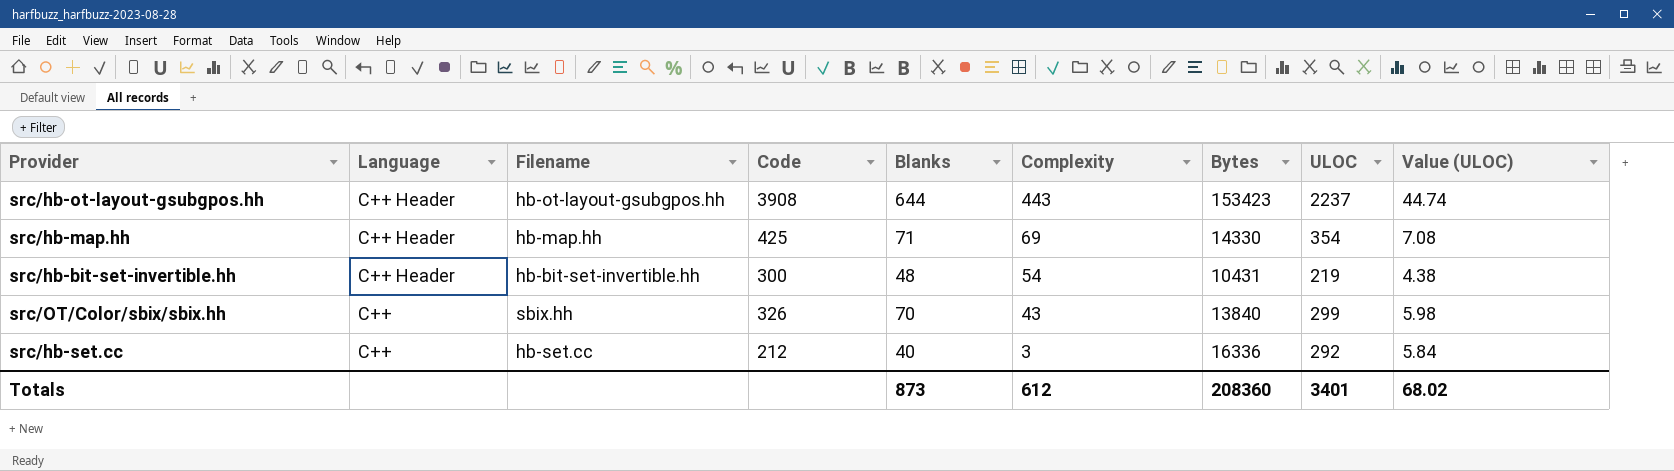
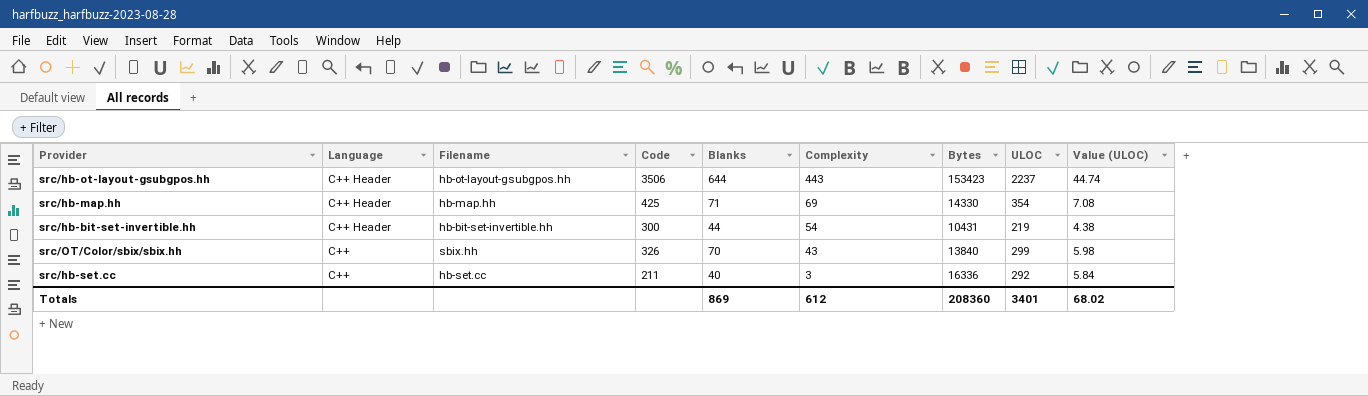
src/hb-ot-layout-gsubgpos.hh | Code: 3908 -> 3506
src/hb-bit-set-invertible.hh | Blanks: 48 -> 44
src/hb-set.cc | Code: 212 -> 211
Totals | Blanks: 873 -> 869

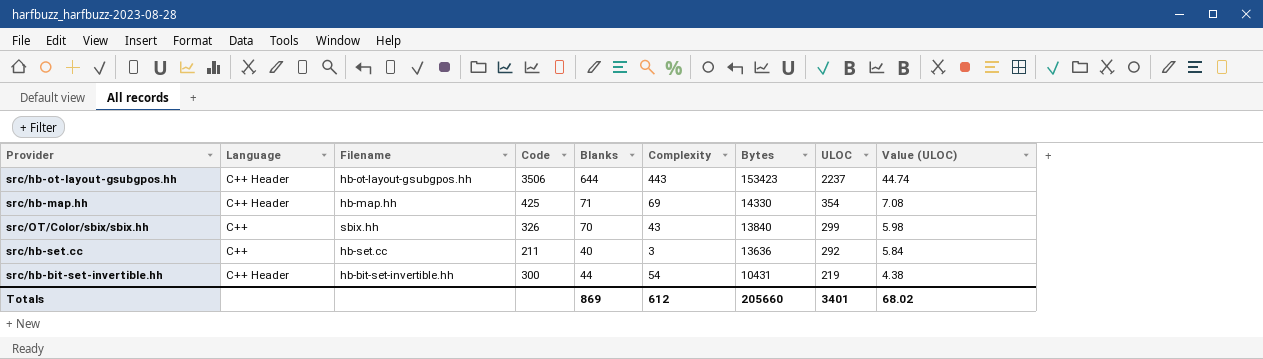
row order: Language descending -> Bytes descending
src/hb-set.cc | Bytes: 16336 -> 13636
Totals | Bytes: 208360 -> 205660

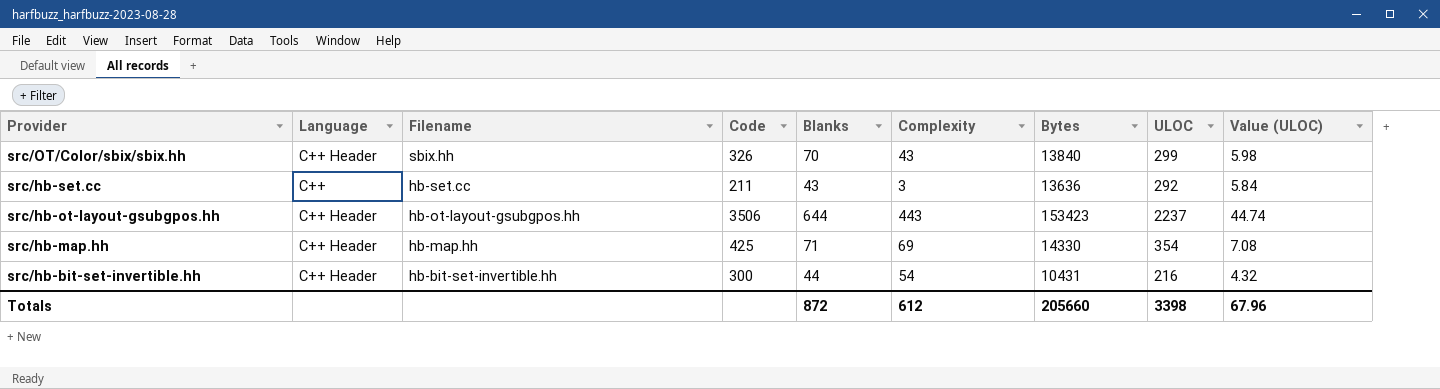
row order: Bytes descending -> Provider descending
src/OT/Color/sbix/sbix.hh | Language: C++ -> C++ Header
src/hb-set.cc | Blanks: 40 -> 43
src/hb-bit-set-invertible.hh | ULOC: 219 -> 216
src/hb-bit-set-invertible.hh | Value (ULOC): 4.38 -> 4.32
Totals | Blanks: 869 -> 872
Totals | ULOC: 3401 -> 3398
Totals | Value (ULOC): 68.02 -> 67.96

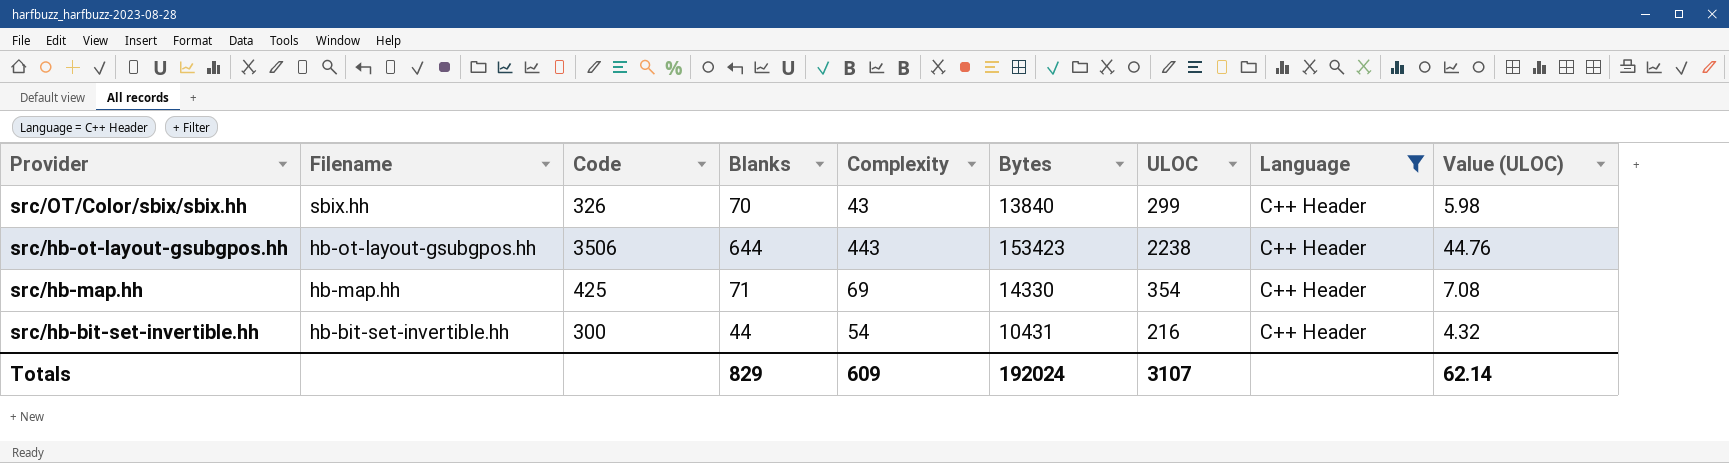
filter: none -> Language = C++ Header
column Language | position: 2 -> 8
src/hb-ot-layout-gsubgpos.hh | ULOC: 2237 -> 2238
src/hb-ot-layout-gsubgpos.hh | Value (ULOC): 44.74 -> 44.76
Totals | Blanks: 872 -> 829
Totals | Complexity: 612 -> 609
Totals | Bytes: 205660 -> 192024
Totals | ULOC: 3398 -> 3107
Totals | Value (ULOC): 67.96 -> 62.14

